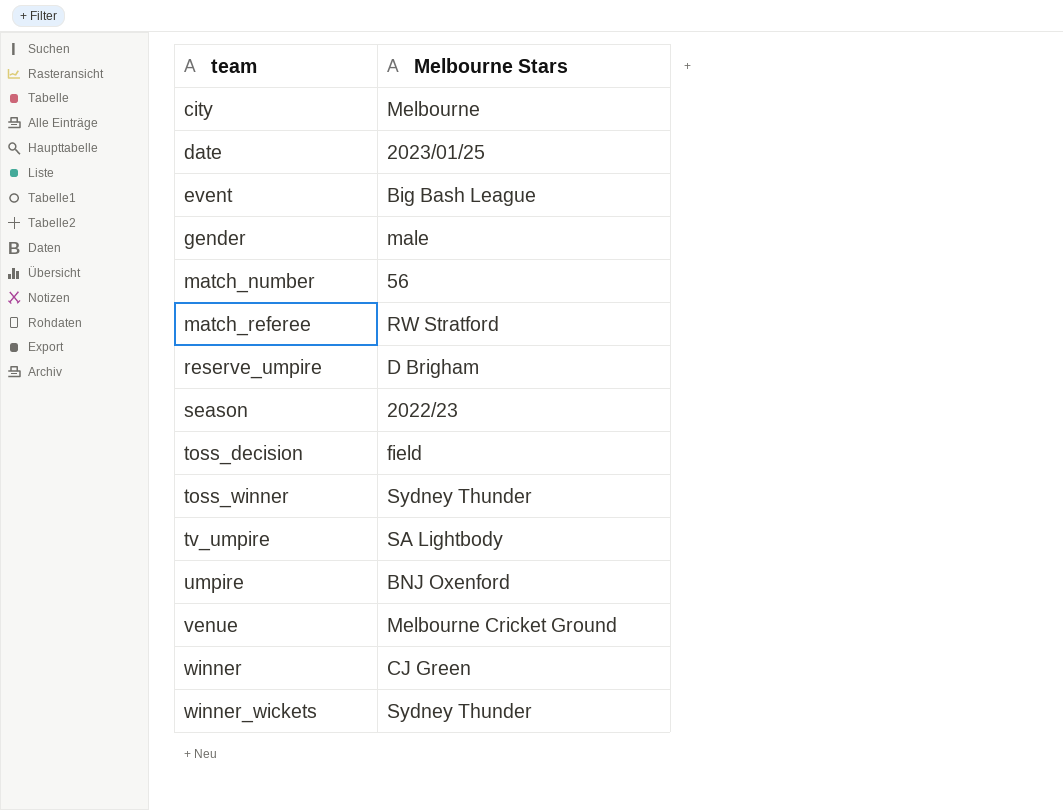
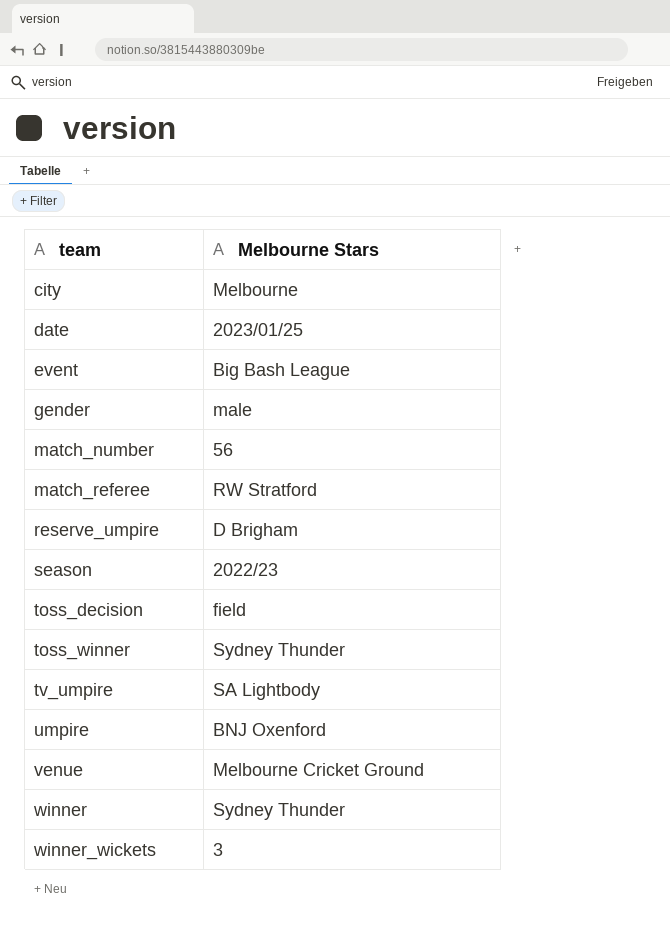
winner | Melbourne Stars: CJ Green -> Sydney Thunder
winner_wickets | Melbourne Stars: Sydney Thunder -> 3

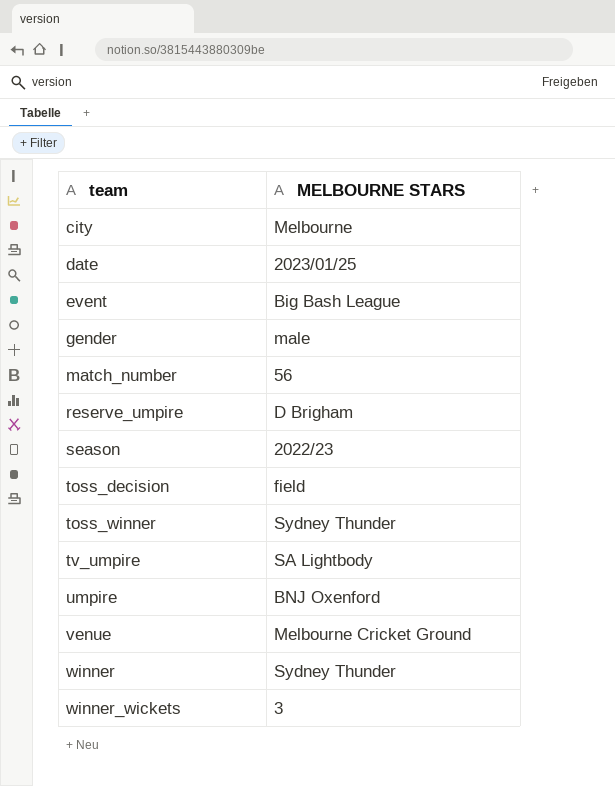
column name: Melbourne Stars -> MELBOURNE STARS
row match_referee: RW Stratford -> none

